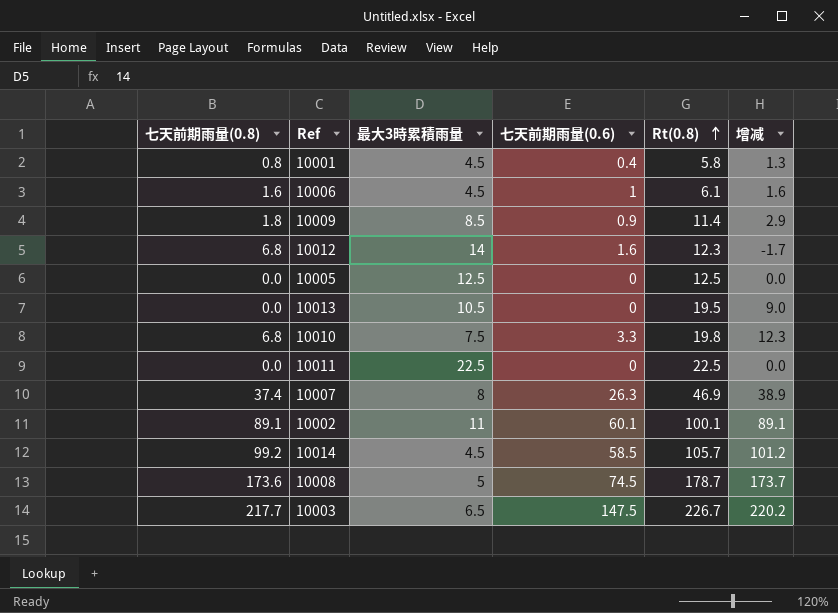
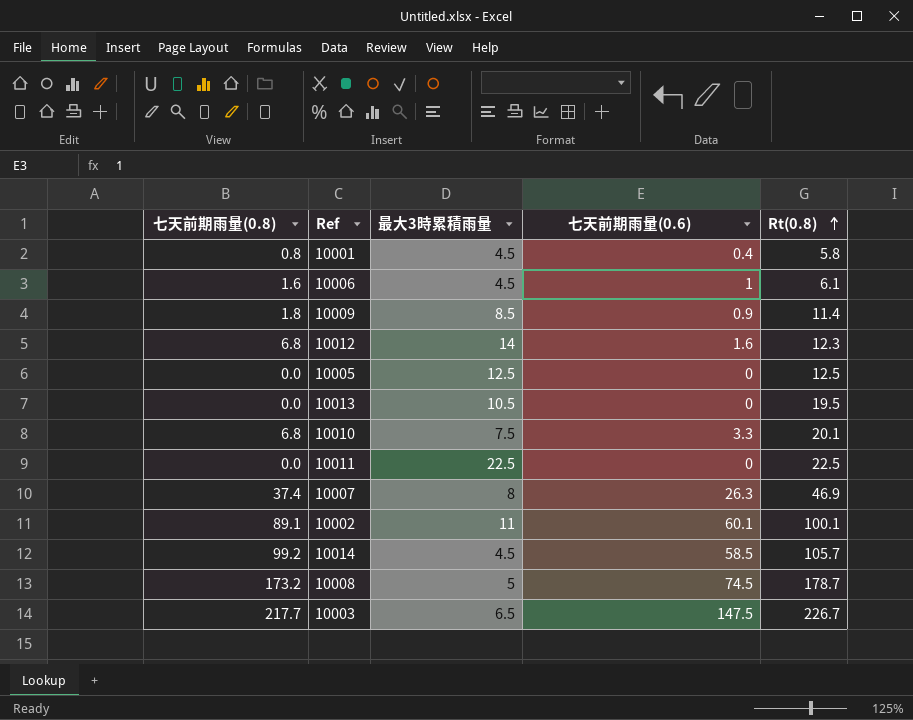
column 增减 | formula: [Rt(0.8)] - [最大3時累積雨量] -> none
10010 | Rt(0.8): 19.8 -> 20.1
10008 | 七天前期雨量(0.8): 173.6 -> 173.2

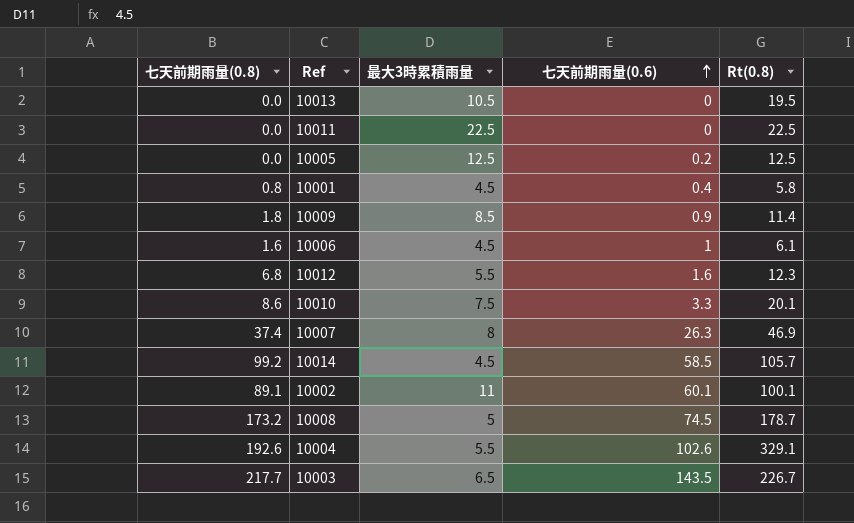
row order: Rt(0.8) ascending -> 七天前期雨量(0.6) ascending
10005 | 七天前期雨量(0.6): 0 -> 0.2
10012 | 最大3時累積雨量: 14 -> 5.5
10010 | 七天前期雨量(0.8): 6.8 -> 8.6
row 10004: none -> 192.6 | 5.5 | 102.6 | 329.1
10003 | 七天前期雨量(0.6): 147.5 -> 143.5

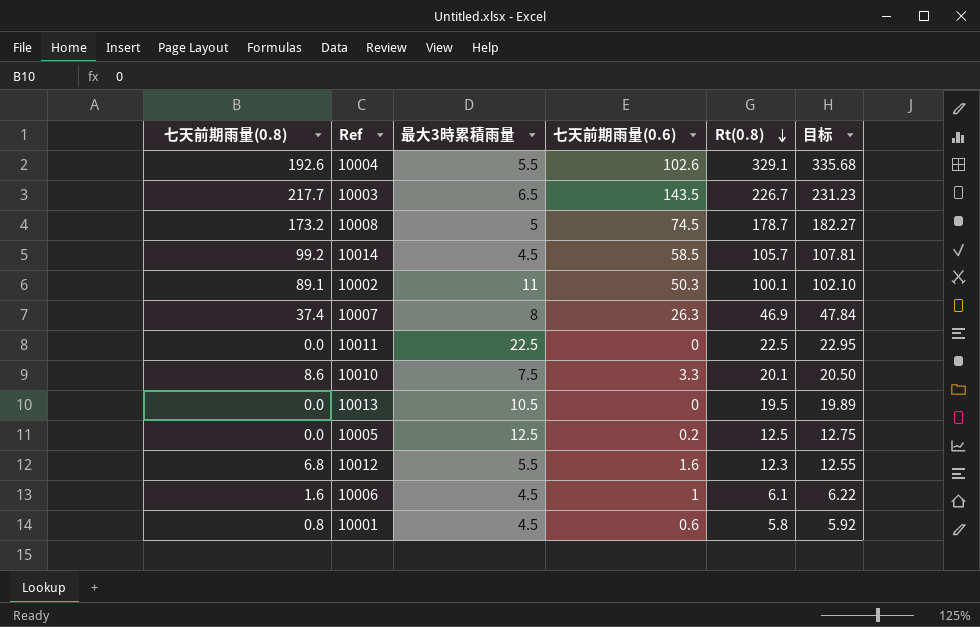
row order: 七天前期雨量(0.6) ascending -> Rt(0.8) descending
column 目标 | formula: none -> [Rt(0.8)] * 1.02
row 10009: 1.8 | 8.5 | 0.9 | 11.4 -> none
10002 | 七天前期雨量(0.6): 60.1 -> 50.3
10001 | 七天前期雨量(0.6): 0.4 -> 0.6

